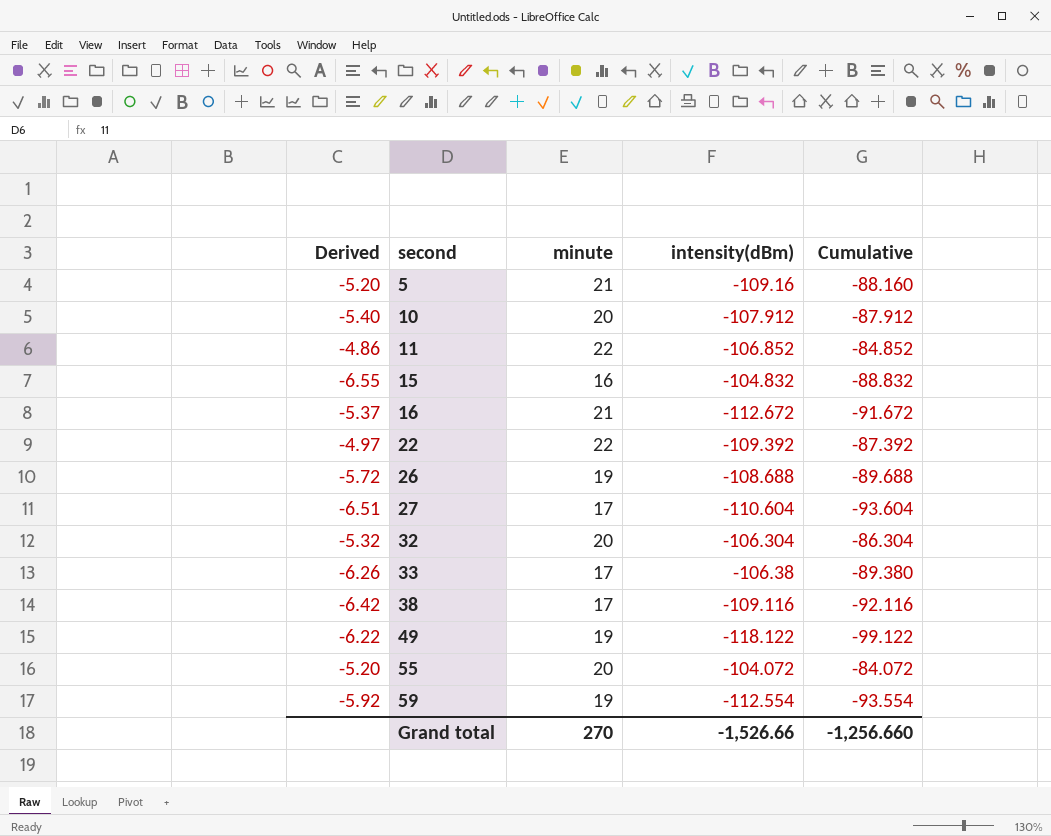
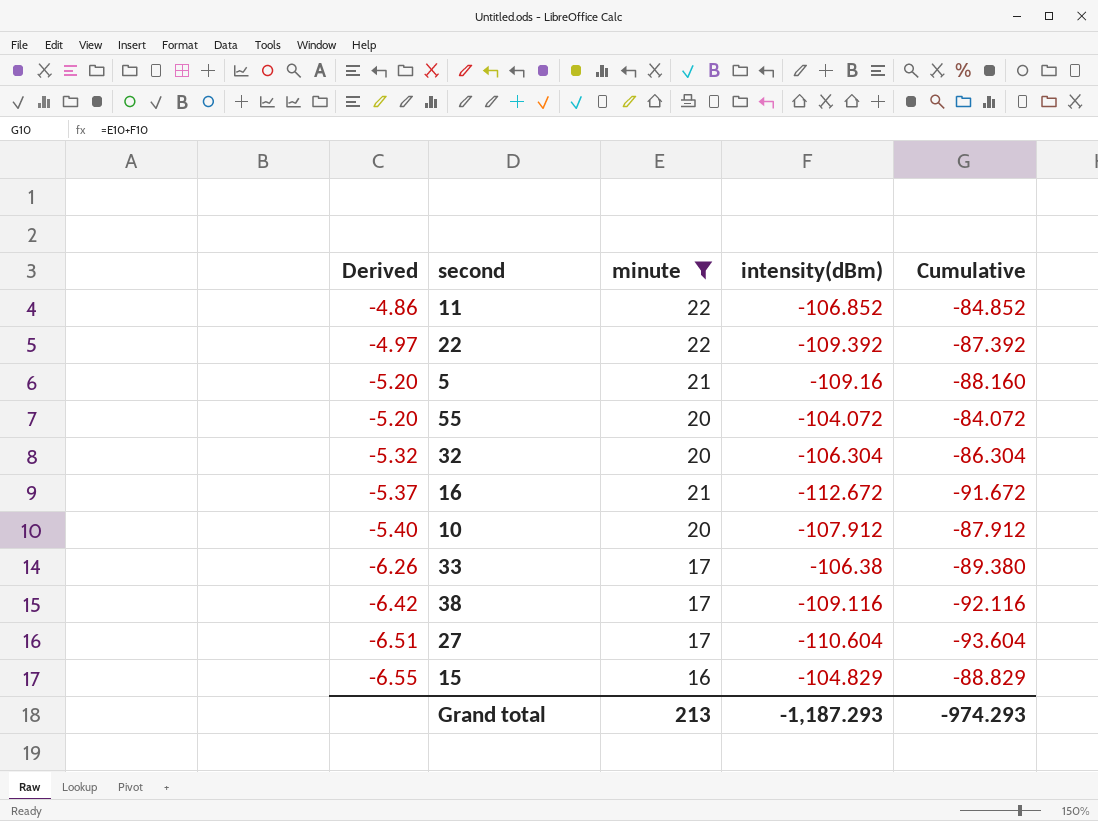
filter: none -> minute != 19
row order: second ascending -> Derived descending
15 | intensity(dBm): -104.832 -> -104.829
15 | Cumulative: -88.832 -> -88.829
Grand total | minute: 270 -> 213
Grand total | intensity(dBm): -1,526.66 -> -1,187.293
Grand total | Cumulative: -1,256.660 -> -974.293

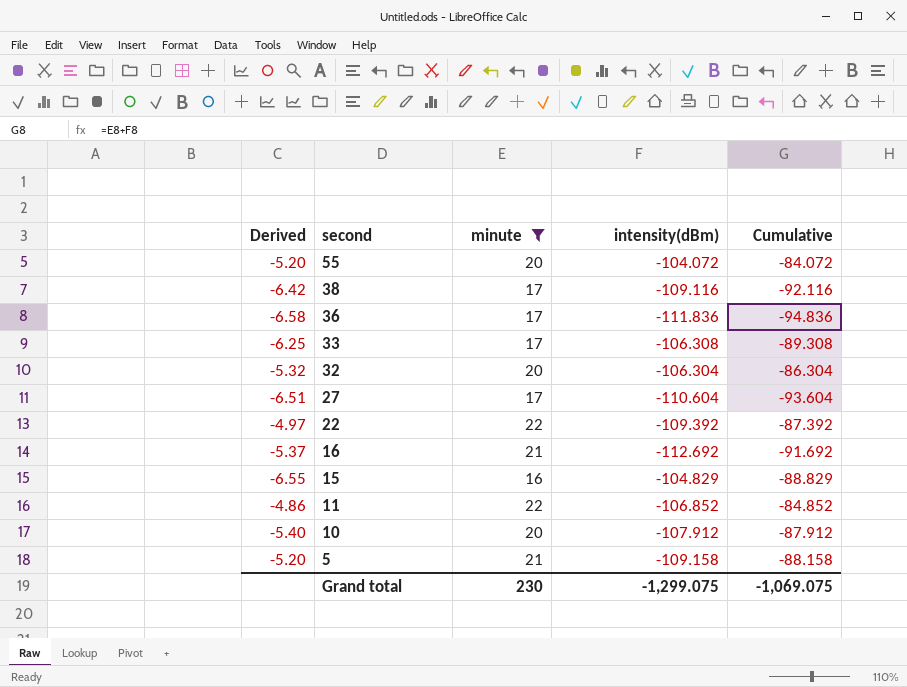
row order: Derived descending -> second descending
row 36: none -> -6.58 | 17 | -111.836 | -94.836
33 | Derived: -6.26 -> -6.25
33 | intensity(dBm): -106.38 -> -106.308
33 | Cumulative: -89.380 -> -89.308
16 | intensity(dBm): -112.672 -> -112.692
16 | Cumulative: -91.672 -> -91.692
5 | intensity(dBm): -109.16 -> -109.158
5 | Cumulative: -88.160 -> -88.158
Grand total | minute: 213 -> 230
Grand total | intensity(dBm): -1,187.293 -> -1,299.075
Grand total | Cumulative: -974.293 -> -1,069.075

